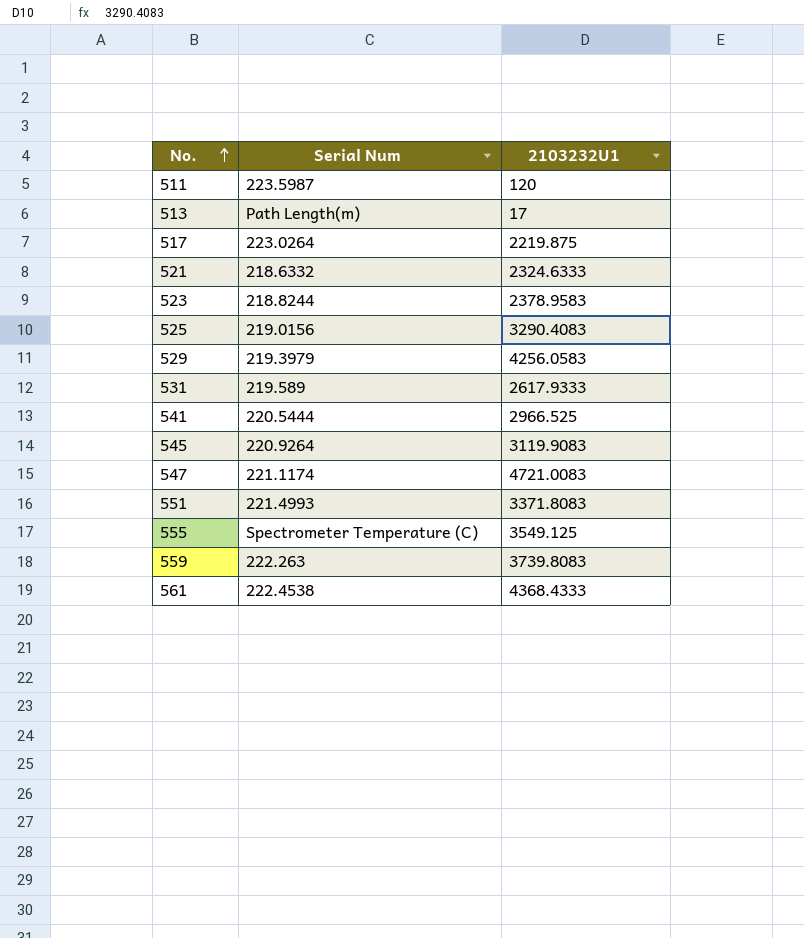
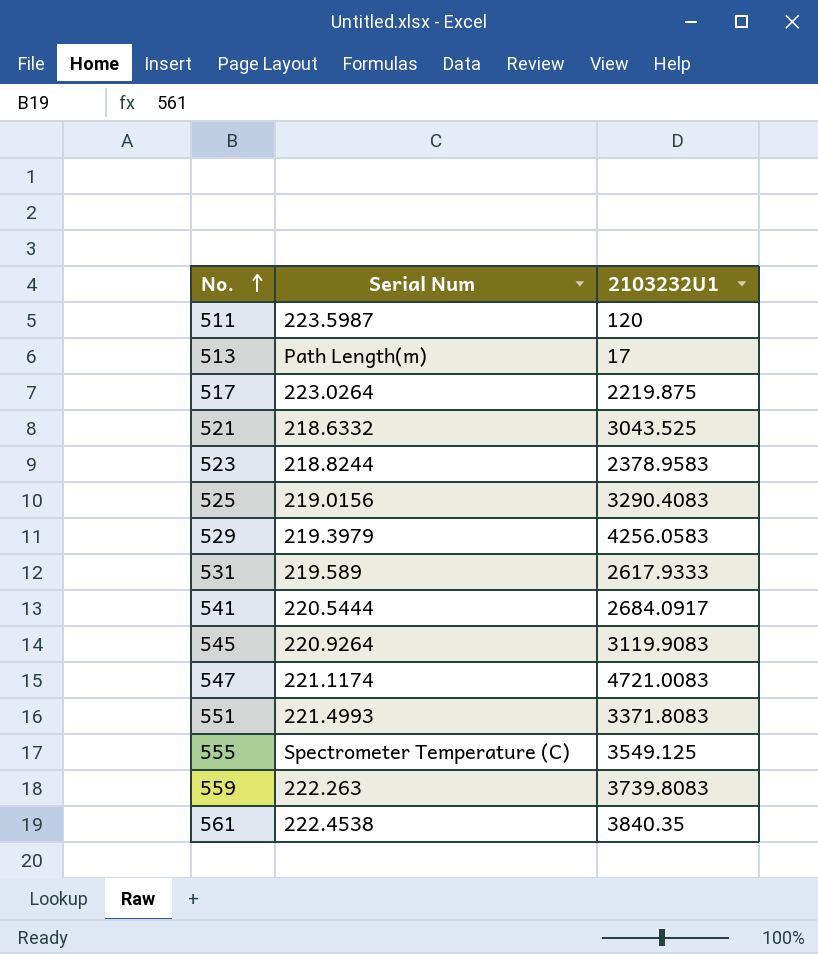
521 | 2103232U1: 2324.6333 -> 3043.525
541 | 2103232U1: 2966.525 -> 2684.0917
561 | 2103232U1: 4368.4333 -> 3840.35

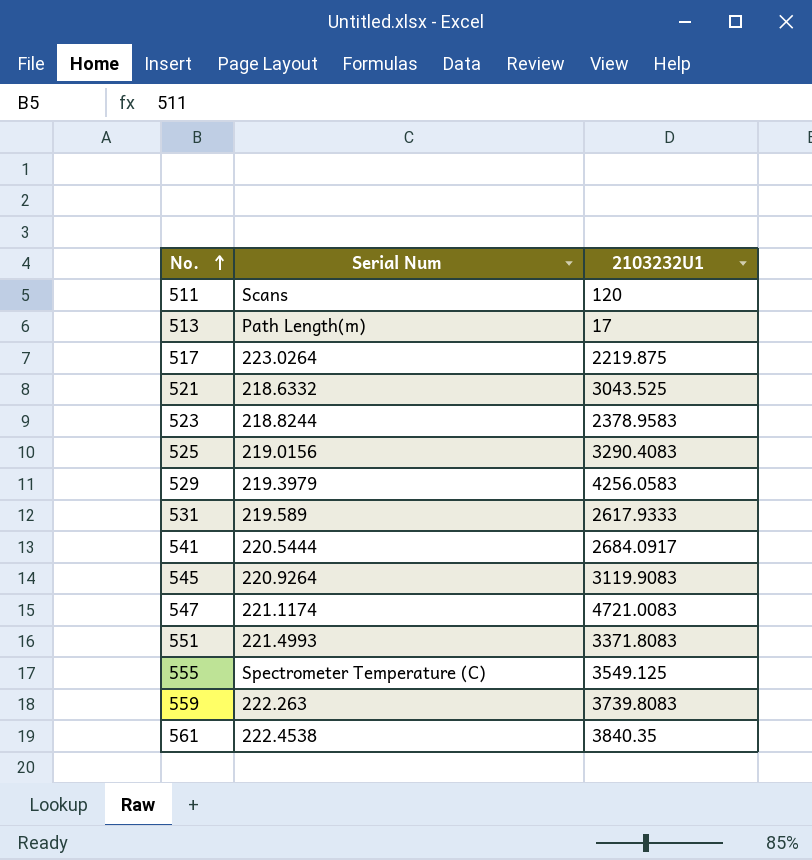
511 | Serial Num: 223.5987 -> Scans

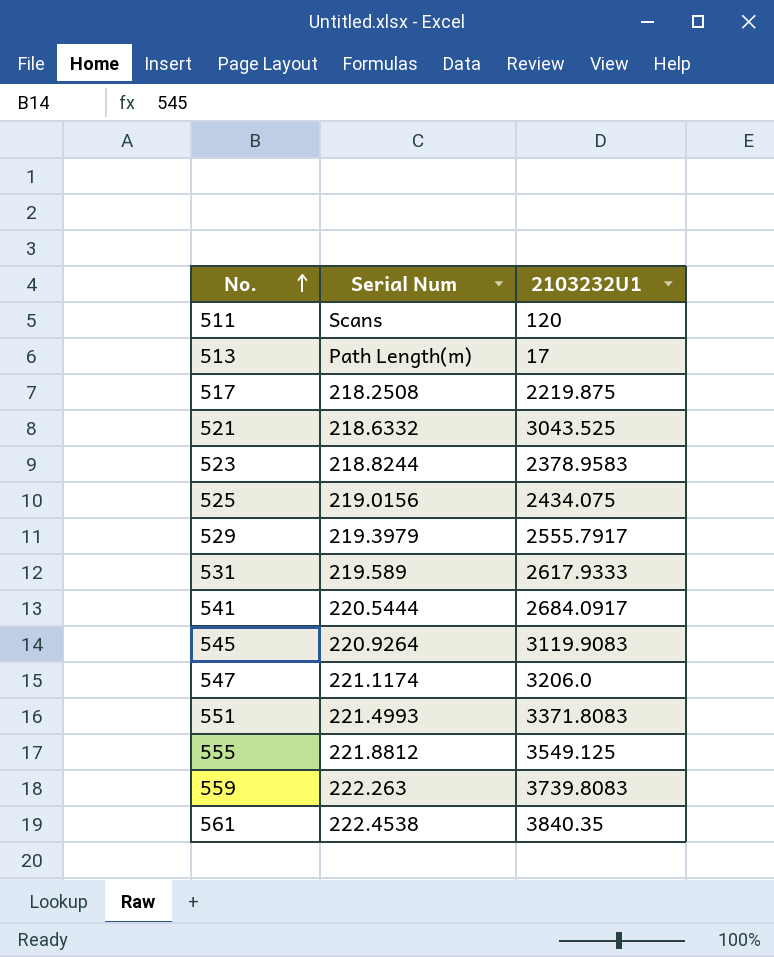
517 | Serial Num: 223.0264 -> 218.2508
525 | 2103232U1: 3290.4083 -> 2434.075
529 | 2103232U1: 4256.0583 -> 2555.7917
547 | 2103232U1: 4721.0083 -> 3206.0
555 | Serial Num: Spectrometer Temperature (C) -> 221.8812

